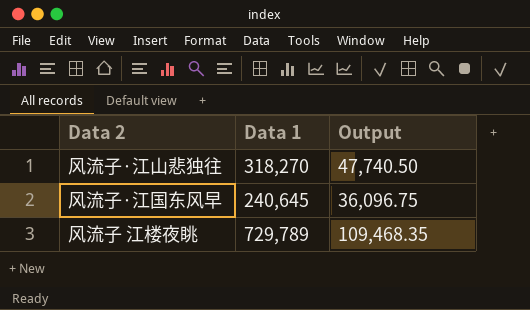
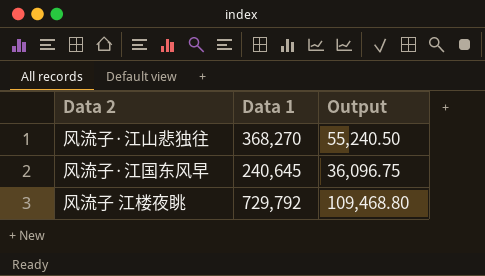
风流子·江山悲独往 | Data 1: 318,270 -> 368,270
风流子·江山悲独往 | Output: 47,740.50 -> 55,240.50
风流子 江楼夜眺 | Data 1: 729,789 -> 729,792
风流子 江楼夜眺 | Output: 109,468.35 -> 109,468.80

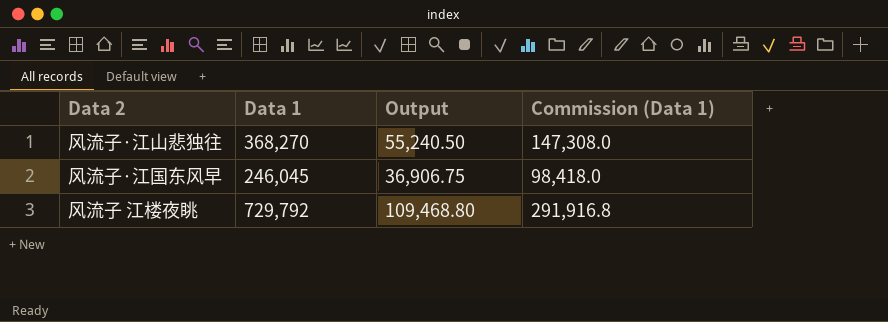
column Commission (Data 1) | formula: none -> [Data 1] * 0.4
风流子·江国东风早 | Data 1: 240,645 -> 246,045
风流子·江国东风早 | Output: 36,096.75 -> 36,906.75

